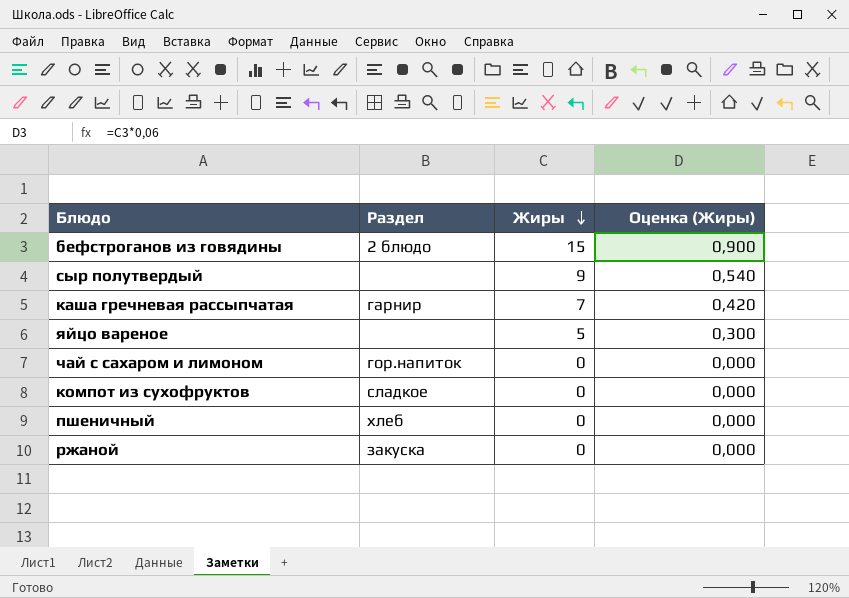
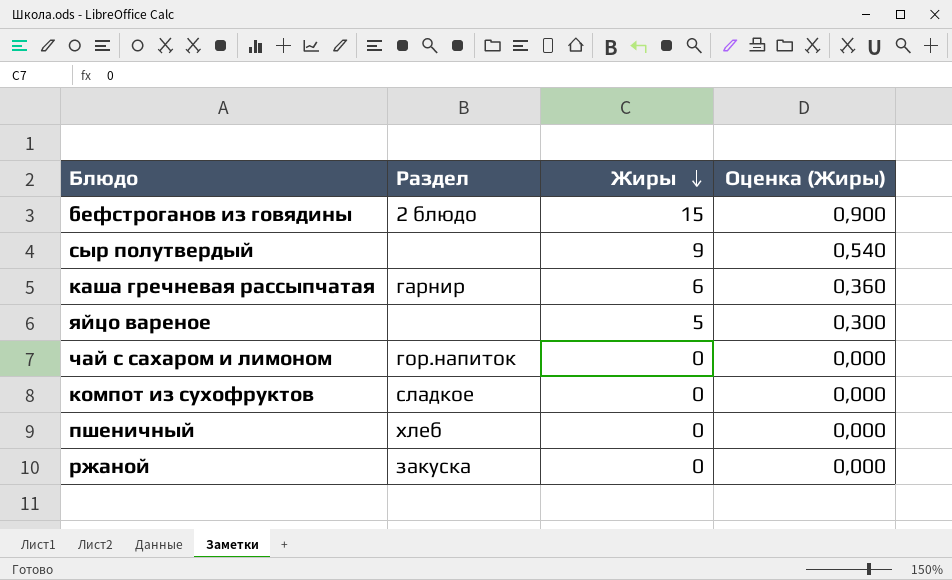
каша гречневая рассыпчатая | Жиры: 7 -> 6
каша гречневая рассыпчатая | Оценка (Жиры): 0,420 -> 0,360

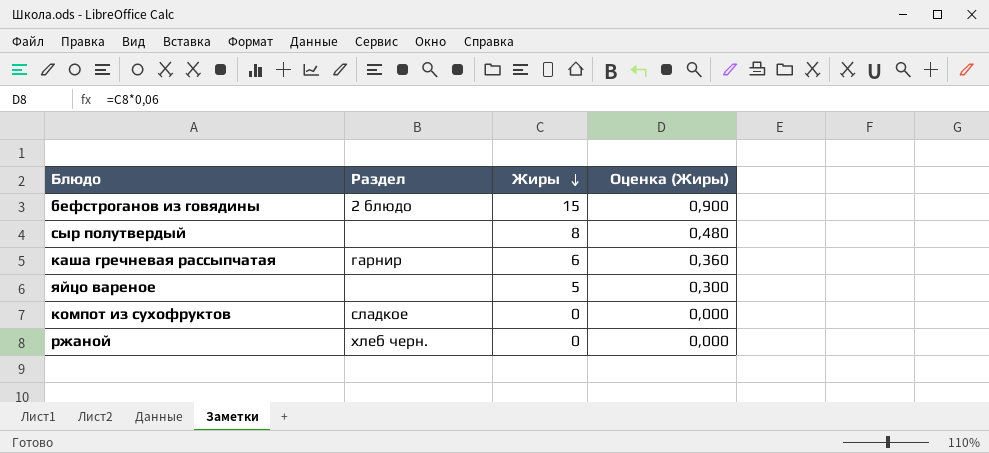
row чай с сахаром и лимоном: гор.напиток | 0 | 0,000 -> none
row пшеничный: хлеб | 0 | 0,000 -> none
сыр полутвердый | Жиры: 9 -> 8
сыр полутвердый | Оценка (Жиры): 0,540 -> 0,480
ржаной | Раздел: закуска -> хлеб черн.

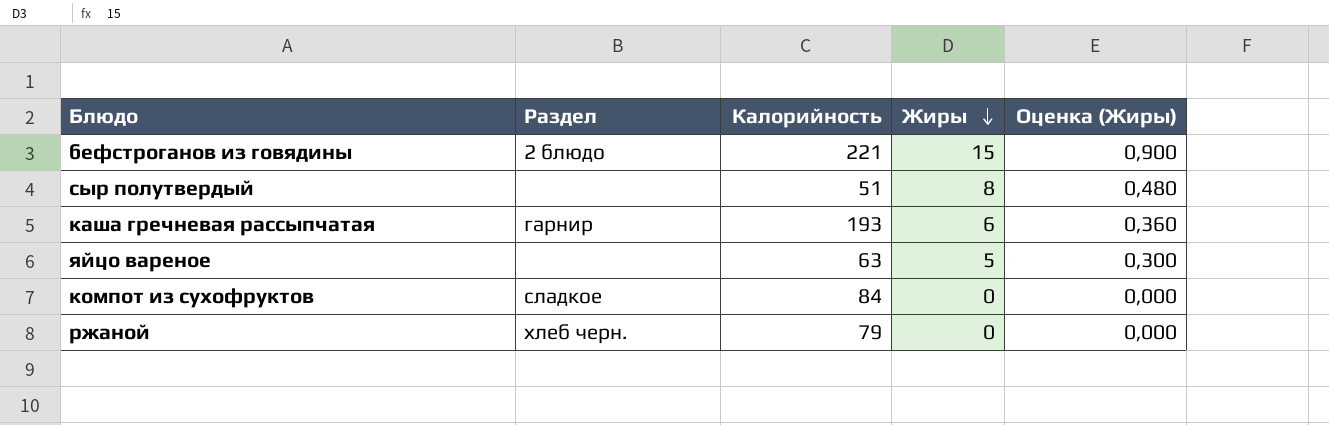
column Калорийность | position: none -> 3

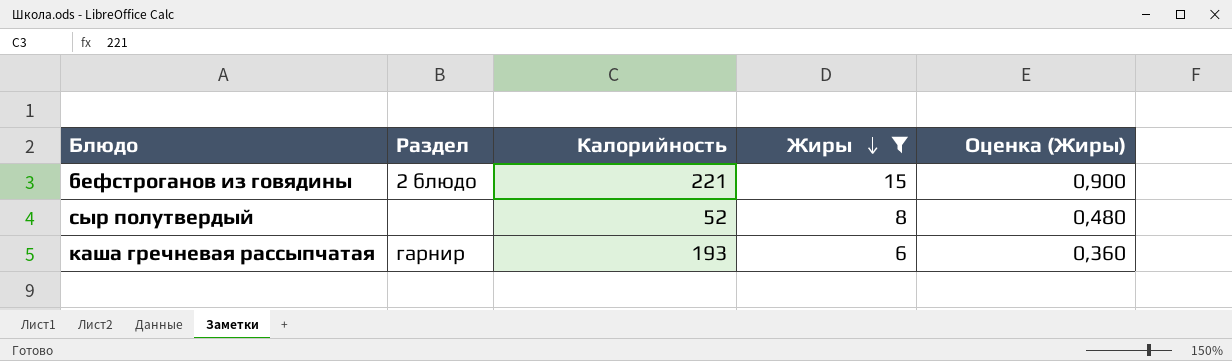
filter: none -> Жиры >= 6
сыр полутвердый | Калорийность: 51 -> 52

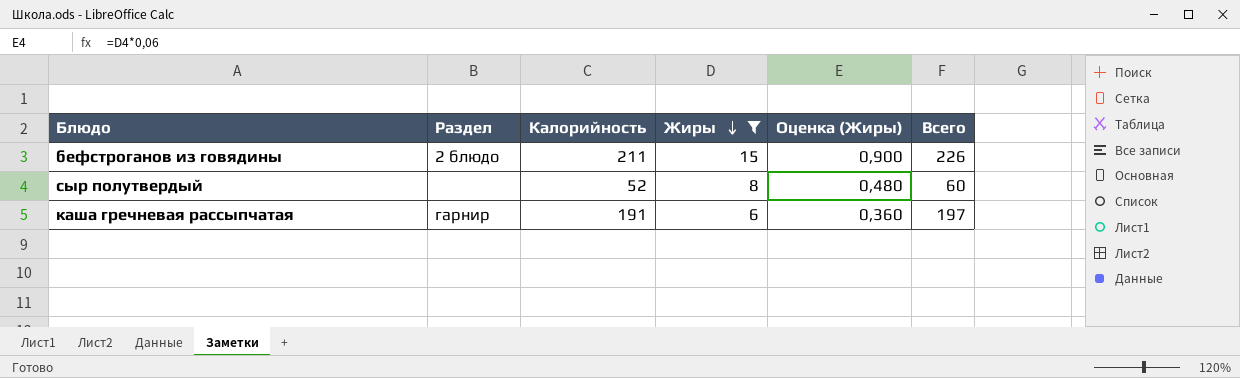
column Всего | formula: none -> [Калорийность] + [Жиры]
бефстроганов из говядины | Калорийность: 221 -> 211
каша гречневая рассыпчатая | Калорийность: 193 -> 191

